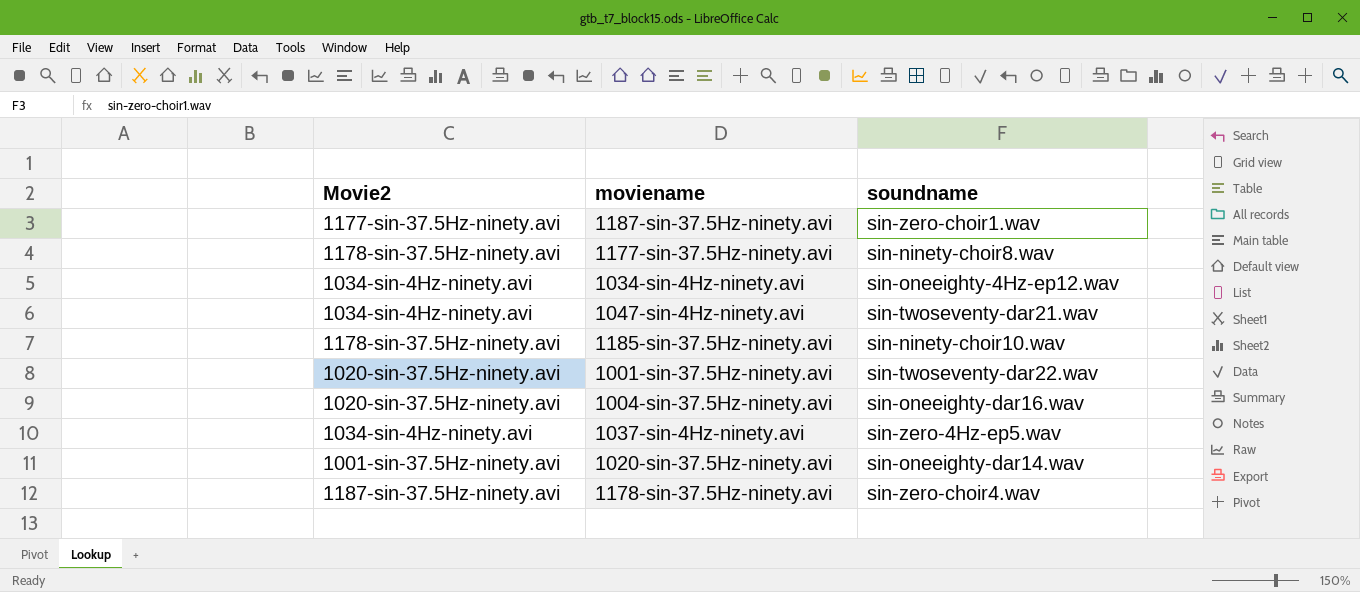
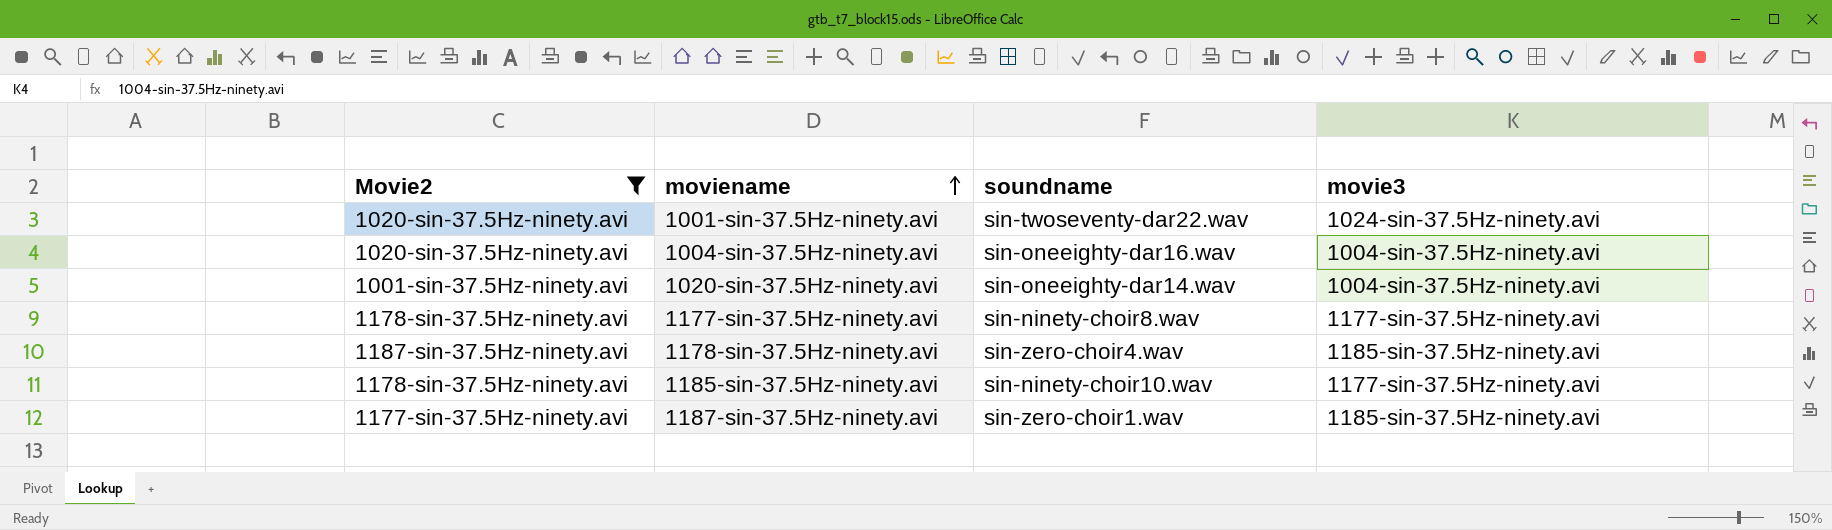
filter: none -> Movie2 != 1034-sin-4Hz-ninety.avi
row order: none -> moviename ascending
column movie3 | position: none -> 4

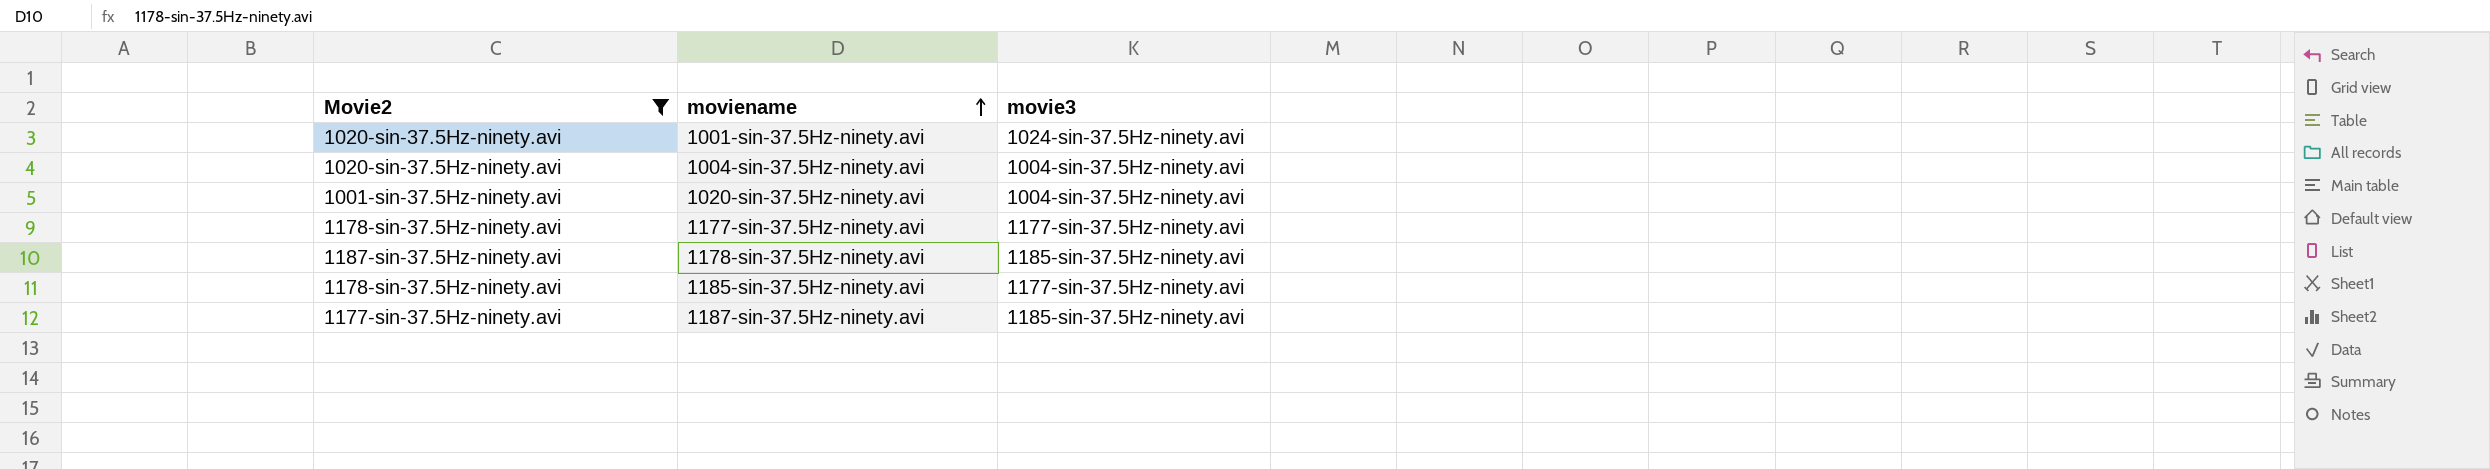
column soundname | position: 3 -> none

